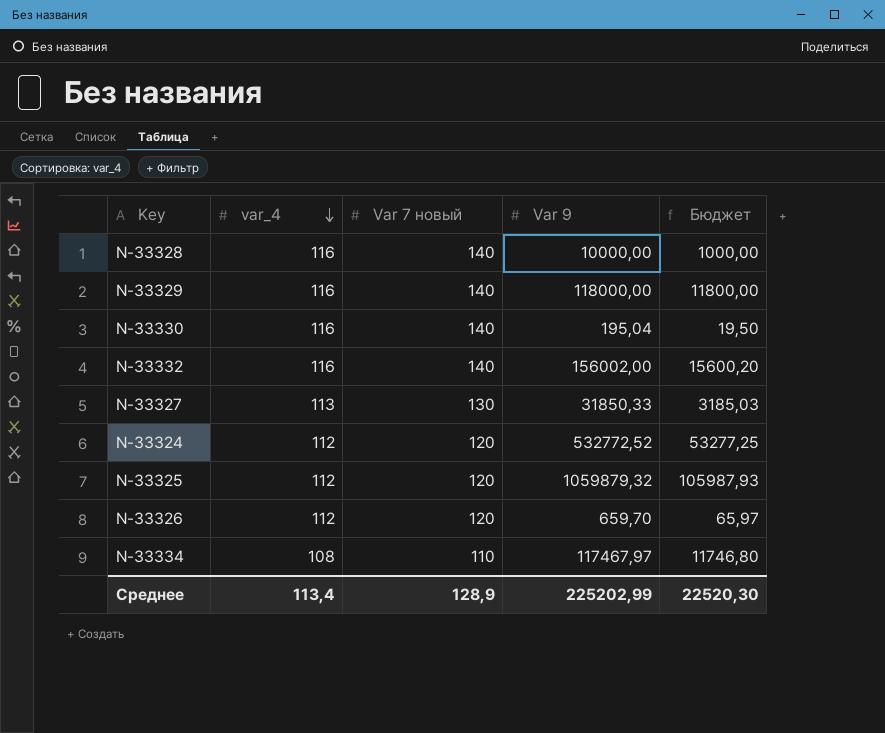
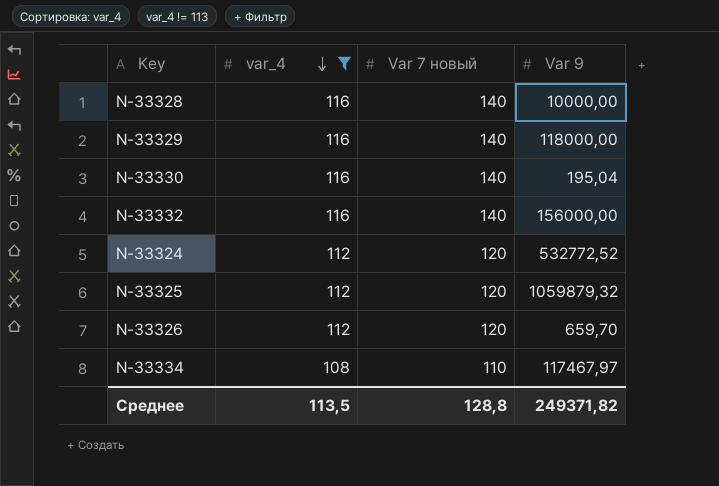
filter: none -> var_4 != 113
column Бюджет | formula: [Var 9] * 0,1 -> none
N-33332 | Var 9: 156002,00 -> 156000,00
Среднее | var_4: 113,4 -> 113,5
Среднее | Var 7 новый: 128,9 -> 128,8
Среднее | Var 9: 225202,99 -> 249371,82

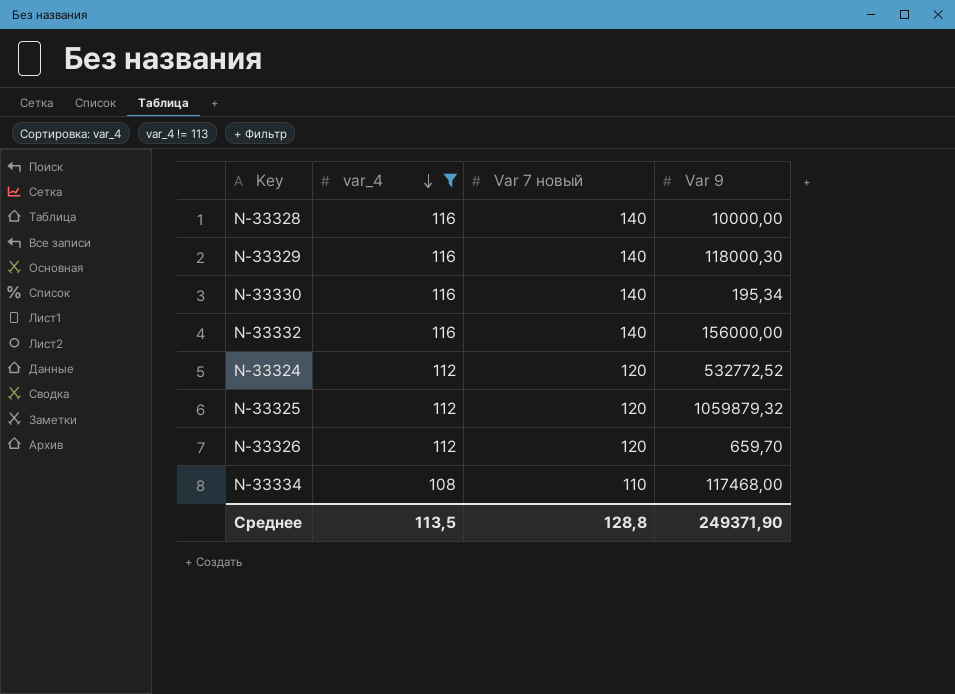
N-33329 | Var 9: 118000,00 -> 118000,30
N-33330 | Var 9: 195,04 -> 195,34
N-33334 | Var 9: 117467,97 -> 117468,00
Среднее | Var 9: 249371,82 -> 249371,90

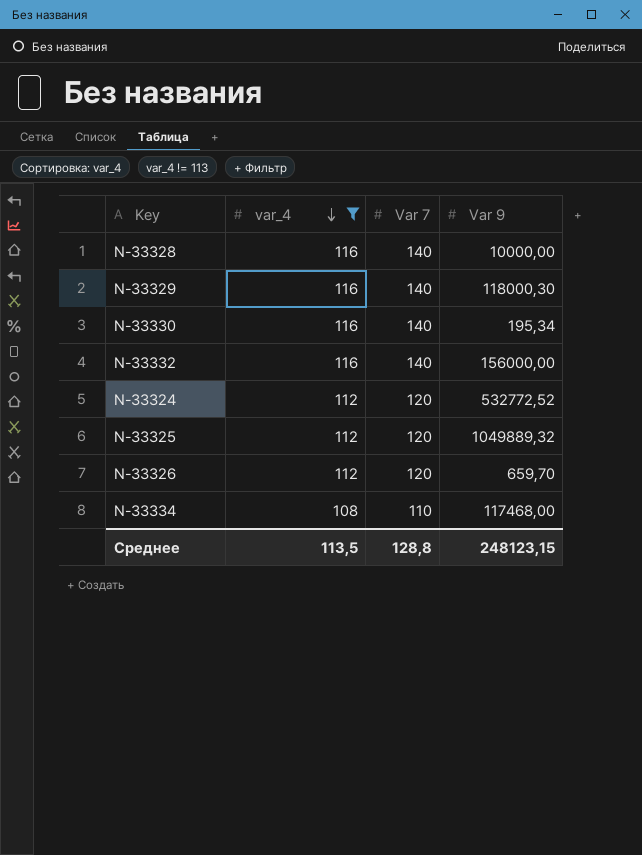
column name: Var 7 новый -> Var 7
N-33325 | Var 9: 1059879,32 -> 1049889,32
Среднее | Var 9: 249371,90 -> 248123,15

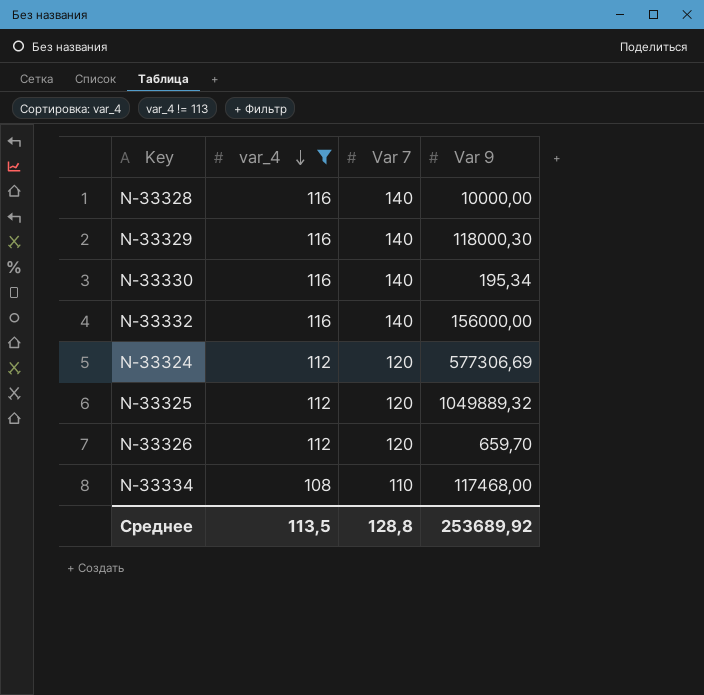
N-33324 | Var 9: 532772,52 -> 577306,69
Среднее | Var 9: 248123,15 -> 253689,92

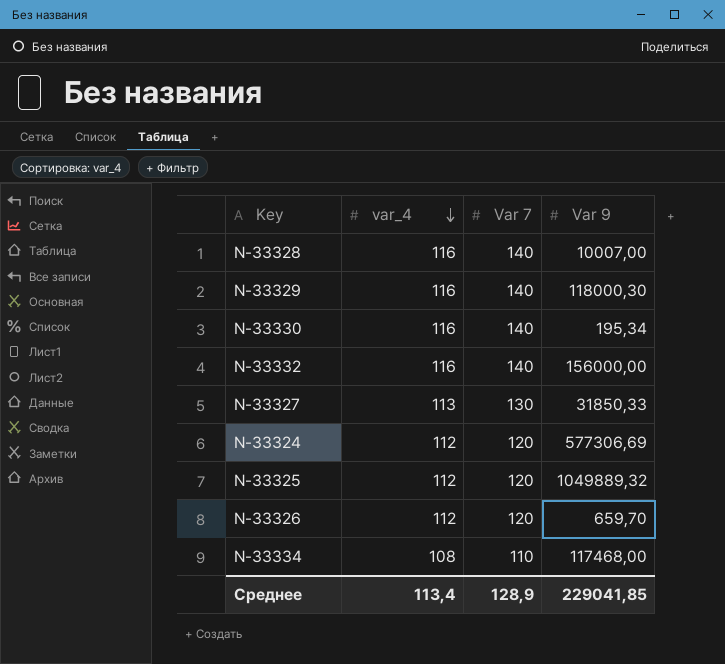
filter: var_4 != 113 -> none
N-33328 | Var 9: 10000,00 -> 10007,00
Среднее | var_4: 113,5 -> 113,4
Среднее | Var 7: 128,8 -> 128,9
Среднее | Var 9: 253689,92 -> 229041,85

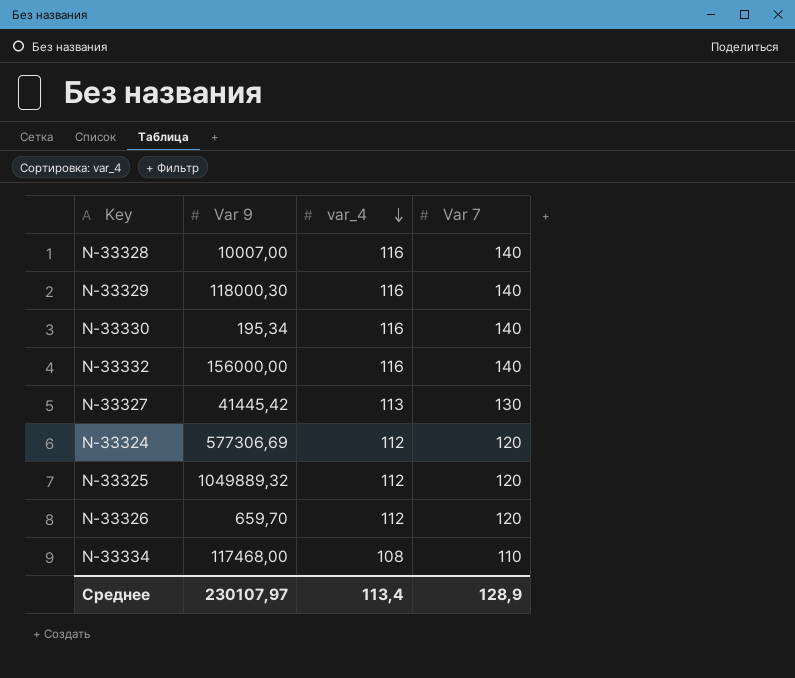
column Var 9 | position: 4 -> 2
N-33327 | Var 9: 31850,33 -> 41445,42
Среднее | Var 9: 229041,85 -> 230107,97

